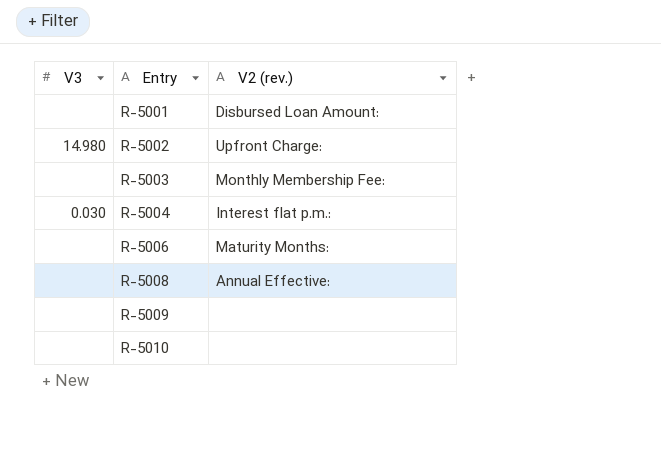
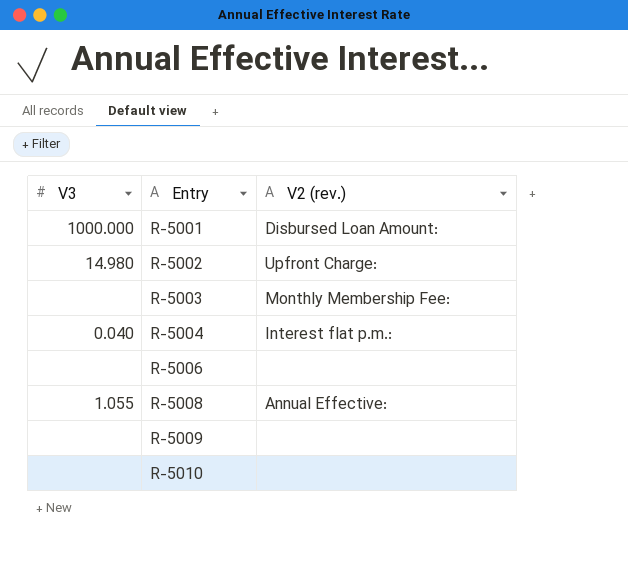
R-5001 | V3: none -> 1000.000
R-5004 | V3: 0.030 -> 0.040
R-5006 | V2 (rev.): Maturity Months: -> none
R-5008 | V3: none -> 1.055

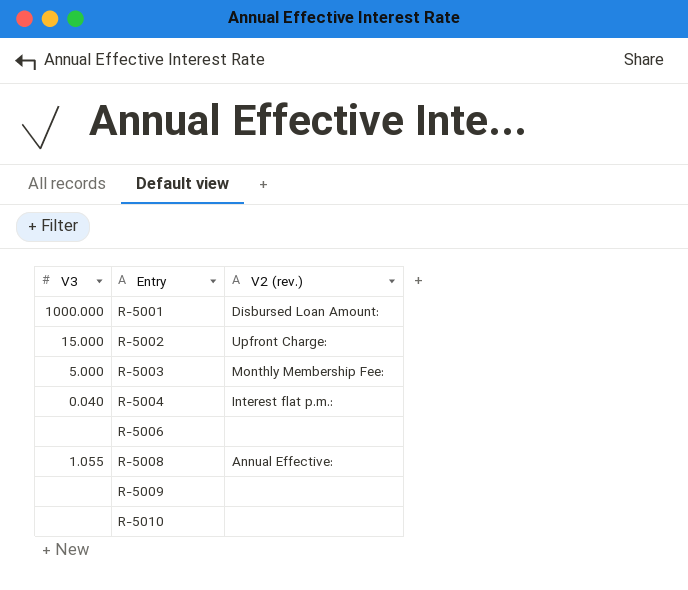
R-5002 | V3: 14.980 -> 15.000
R-5003 | V3: none -> 5.000

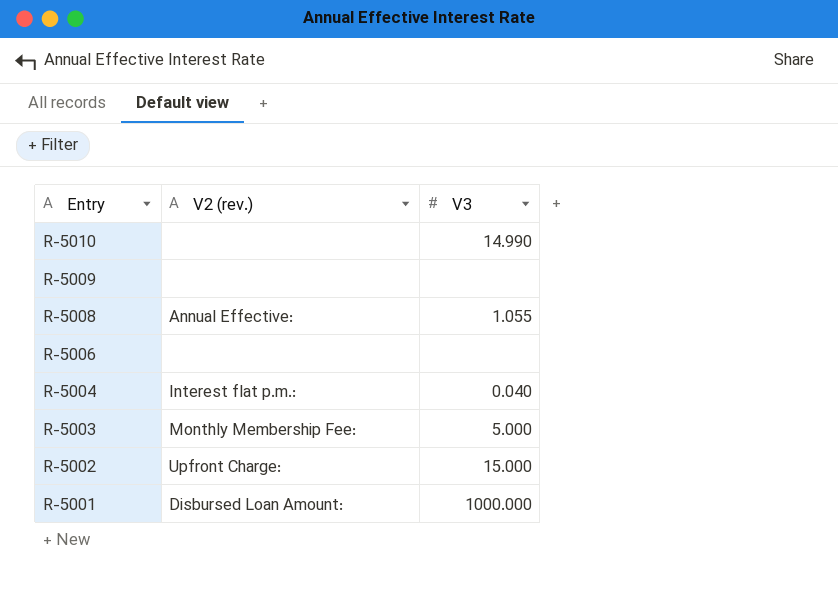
row order: Entry ascending -> Entry descending
column V3 | position: 1 -> 3
R-5010 | V3: none -> 14.990

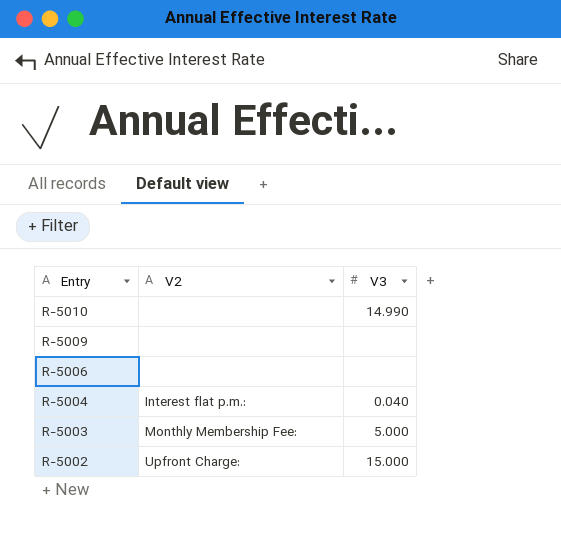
column name: V2 (rev.) -> V2
row R-5008: Annual Effective: | 1.055 -> none
row R-5001: Disbursed Loan Amount: | 1000.000 -> none

